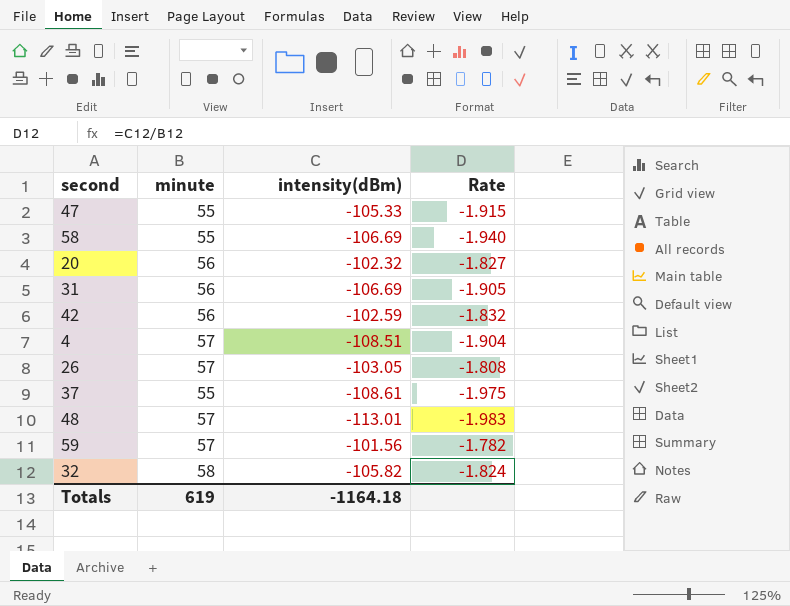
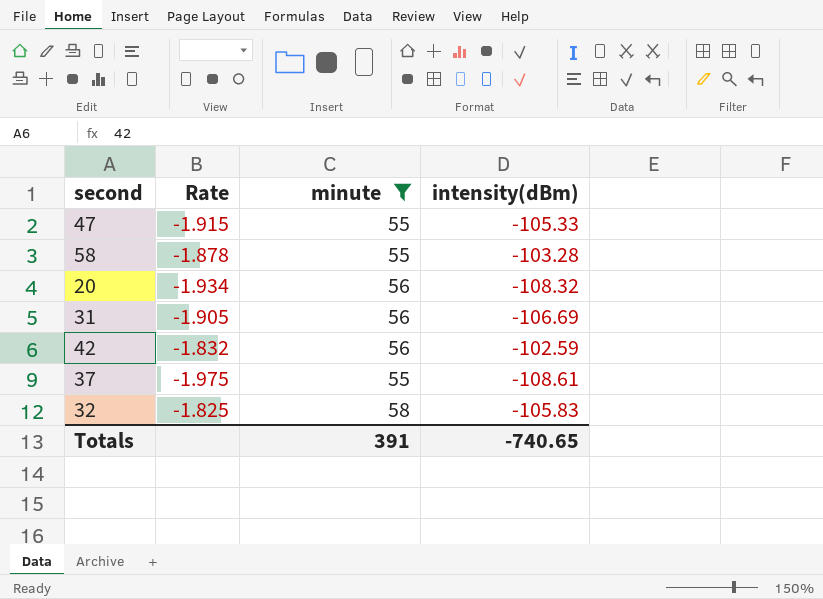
filter: none -> minute != 57
column Rate | position: 4 -> 2
58 | Rate: -1.940 -> -1.878
58 | intensity(dBm): -106.69 -> -103.28
20 | Rate: -1.827 -> -1.934
20 | intensity(dBm): -102.32 -> -108.32
32 | Rate: -1.824 -> -1.825
32 | intensity(dBm): -105.82 -> -105.83
Totals | minute: 619 -> 391
Totals | intensity(dBm): -1164.18 -> -740.65

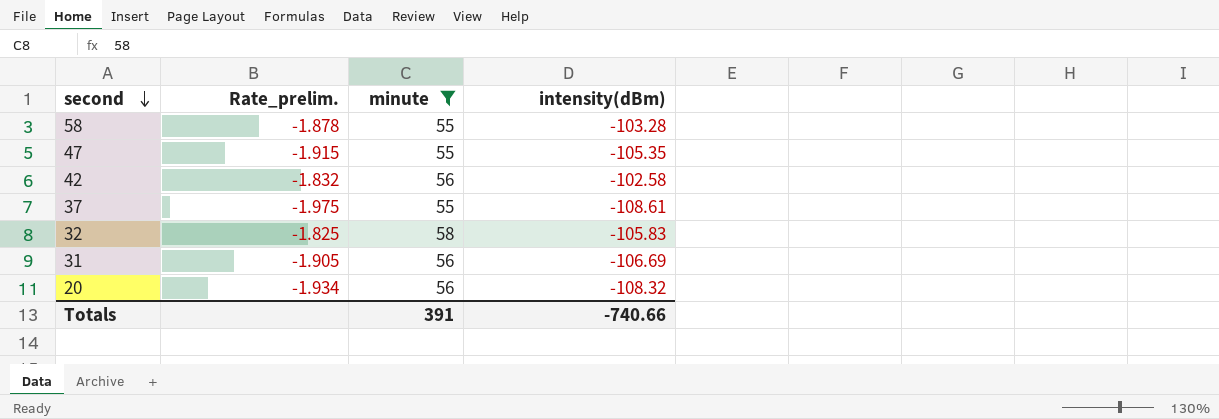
row order: none -> second descending
column name: Rate -> Rate_prelim.
47 | intensity(dBm): -105.33 -> -105.35
42 | intensity(dBm): -102.59 -> -102.58
Totals | intensity(dBm): -740.65 -> -740.66

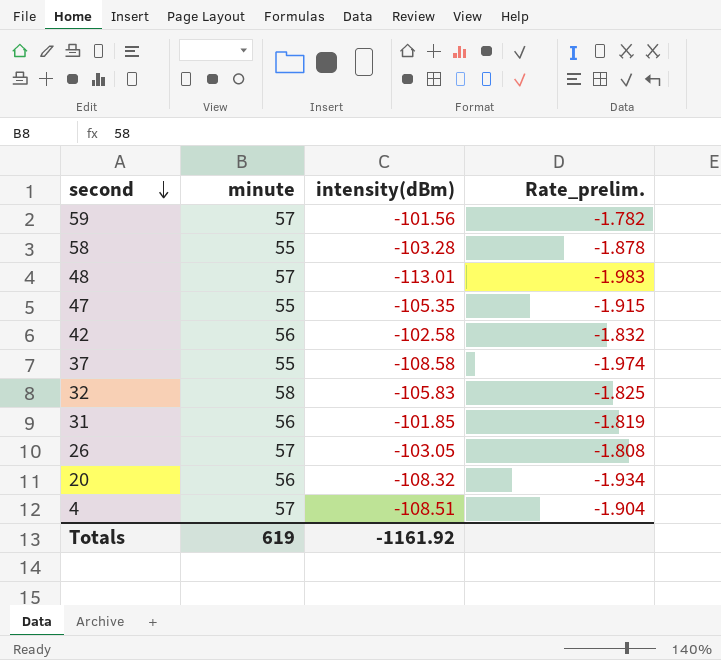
filter: minute != 57 -> none
column Rate_prelim. | position: 2 -> 4
37 | intensity(dBm): -108.61 -> -108.58
37 | Rate_prelim.: -1.975 -> -1.974
31 | intensity(dBm): -106.69 -> -101.85
31 | Rate_prelim.: -1.905 -> -1.819
Totals | minute: 391 -> 619
Totals | intensity(dBm): -740.66 -> -1161.92

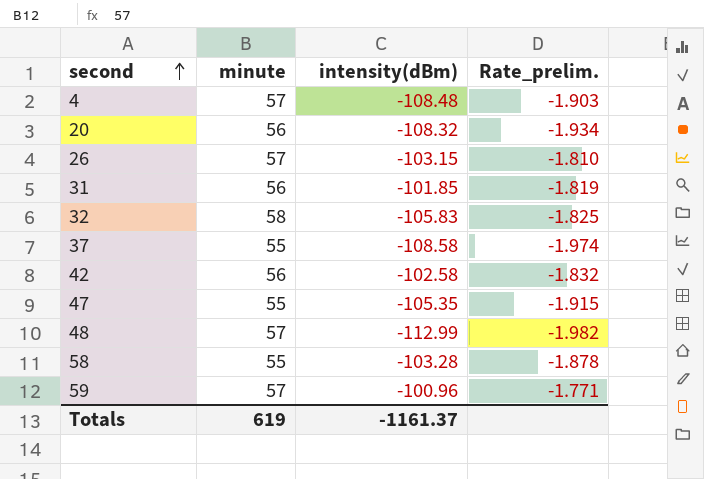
row order: second descending -> second ascending
4 | intensity(dBm): -108.51 -> -108.48
4 | Rate_prelim.: -1.904 -> -1.903
26 | intensity(dBm): -103.05 -> -103.15
26 | Rate_prelim.: -1.808 -> -1.810
48 | intensity(dBm): -113.01 -> -112.99
48 | Rate_prelim.: -1.983 -> -1.982
59 | intensity(dBm): -101.56 -> -100.96
59 | Rate_prelim.: -1.782 -> -1.771
Totals | intensity(dBm): -1161.92 -> -1161.37

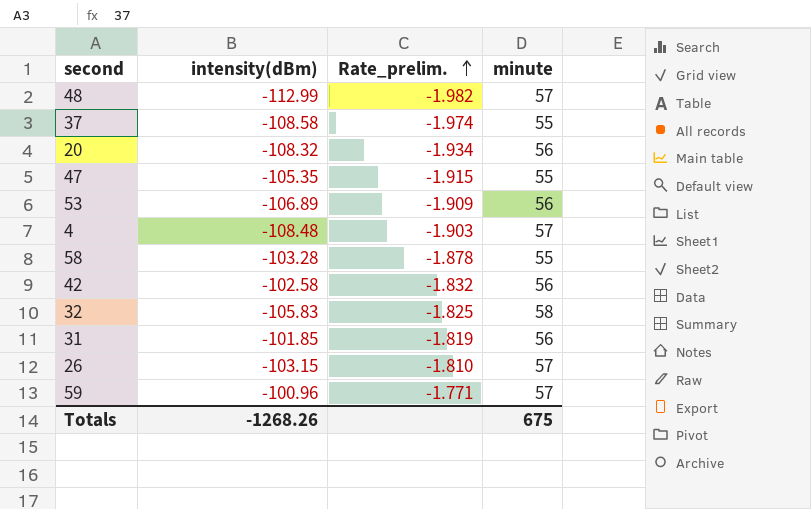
row order: second ascending -> Rate_prelim. ascending
column minute | position: 2 -> 4
row 53: none -> -106.89 | -1.909 | 56
Totals | intensity(dBm): -1161.37 -> -1268.26
Totals | minute: 619 -> 675

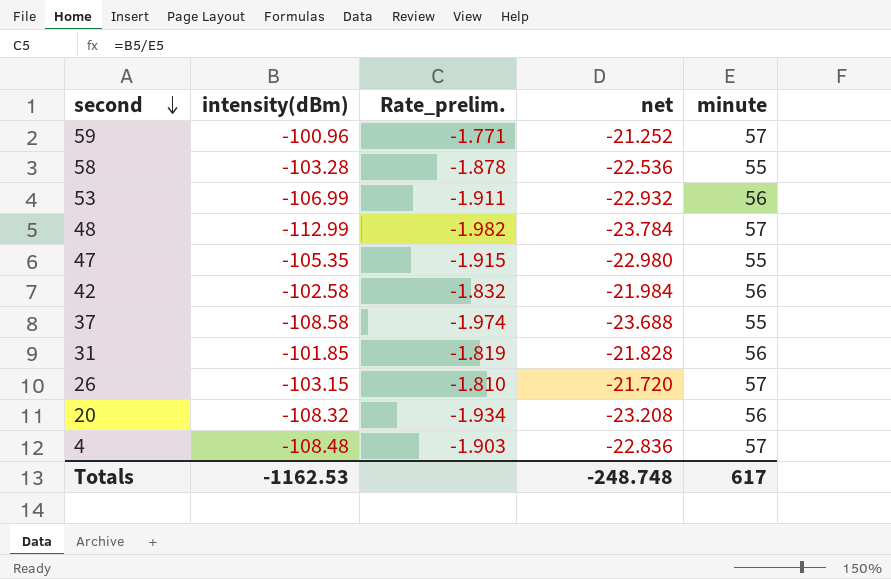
row order: Rate_prelim. ascending -> second descending
column net | formula: none -> [Rate_prelim.] * 12
row 32: -105.83 | -1.825 | 58 -> none
53 | intensity(dBm): -106.89 -> -106.99
53 | Rate_prelim.: -1.909 -> -1.911
Totals | intensity(dBm): -1268.26 -> -1162.53
Totals | minute: 675 -> 617

